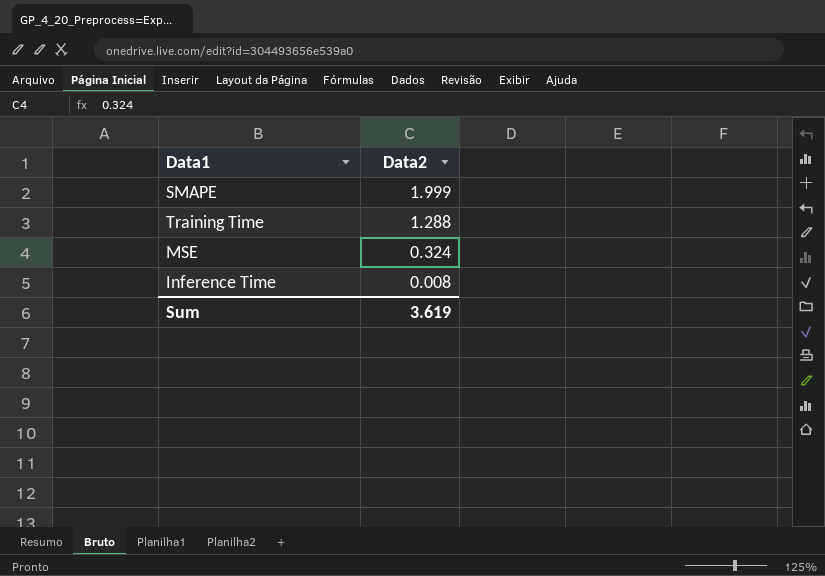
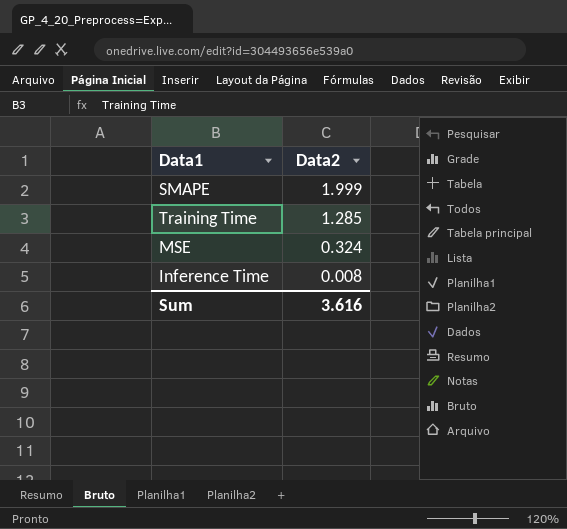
Training Time | Data2: 1.288 -> 1.285
Sum | Data2: 3.619 -> 3.616

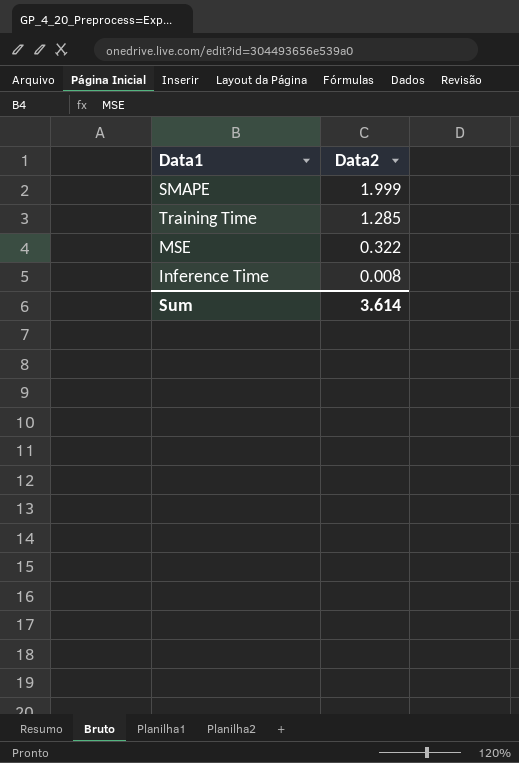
MSE | Data2: 0.324 -> 0.322
Sum | Data2: 3.616 -> 3.614

